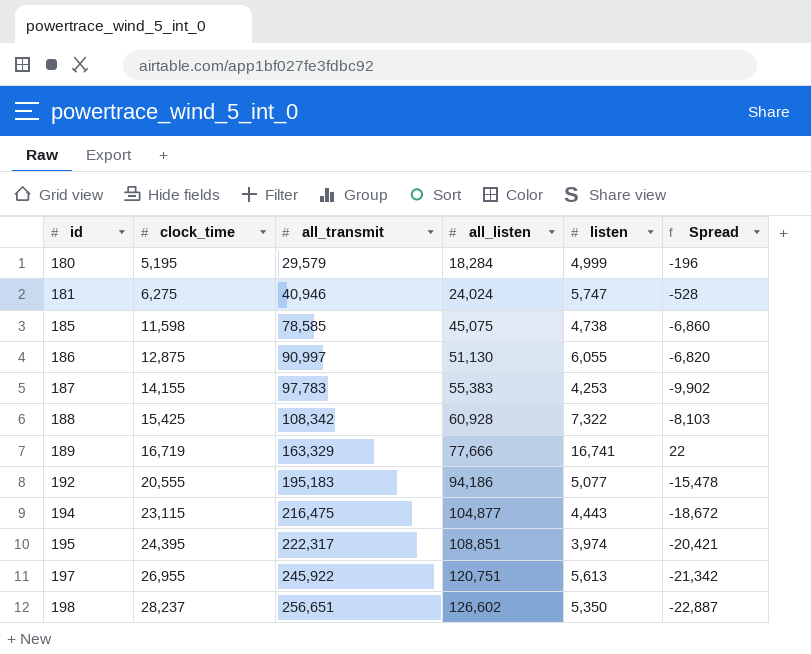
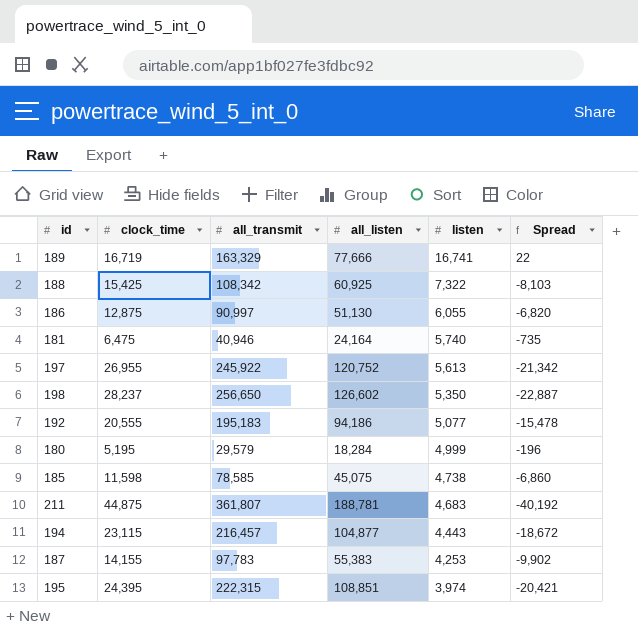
row order: id ascending -> listen descending
188 | all_listen: 60,928 -> 60,925
181 | clock_time: 6,275 -> 6,475
181 | all_listen: 24,024 -> 24,164
181 | listen: 5,747 -> 5,740
181 | Spread: -528 -> -735
197 | all_listen: 120,751 -> 120,752
198 | all_transmit: 256,651 -> 256,650
row 211: none -> 44,875 | 361,807 | 188,781 | 4,683 | -40,192
194 | all_transmit: 216,475 -> 216,457
195 | all_transmit: 222,317 -> 222,315

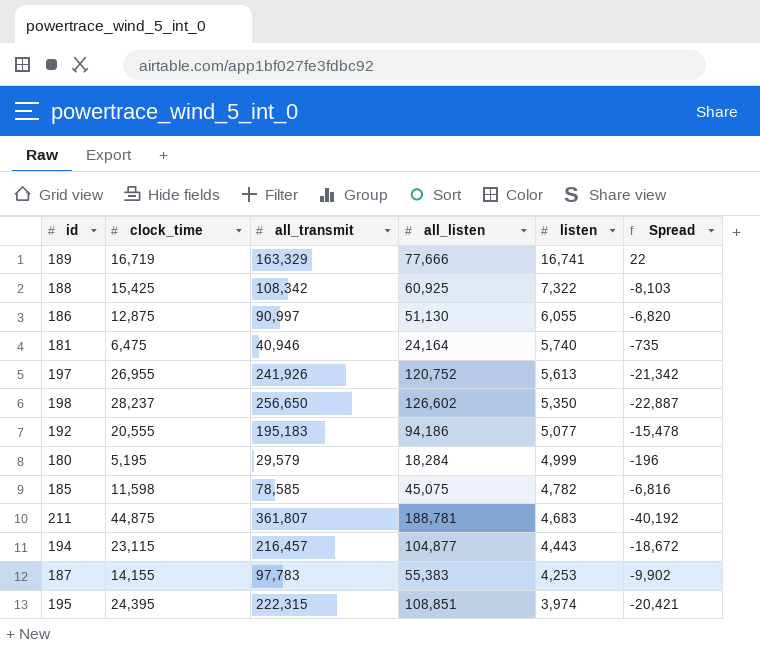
197 | all_transmit: 245,922 -> 241,926
185 | listen: 4,738 -> 4,782
185 | Spread: -6,860 -> -6,816

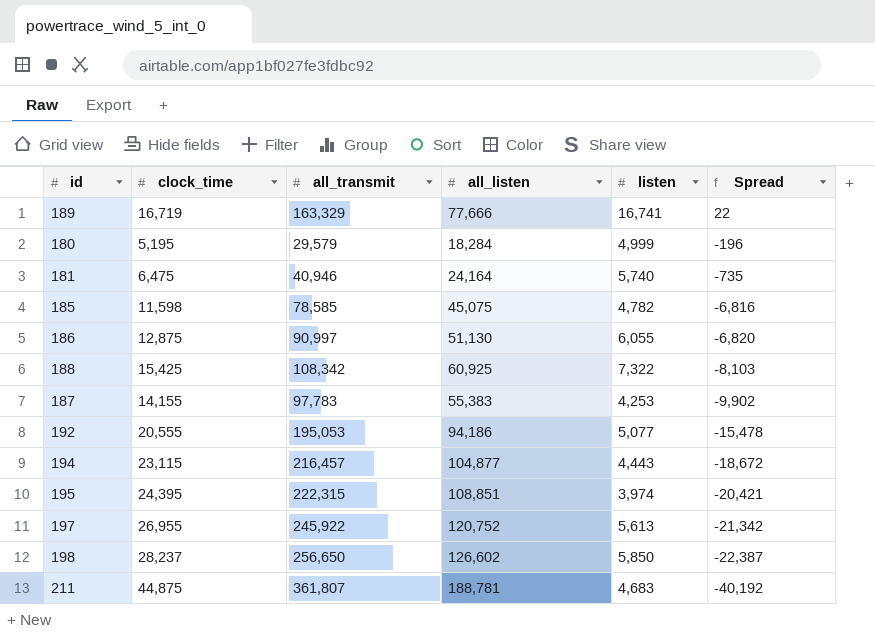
row order: listen descending -> Spread descending
192 | all_transmit: 195,183 -> 195,053
197 | all_transmit: 241,926 -> 245,922
198 | listen: 5,350 -> 5,850
198 | Spread: -22,887 -> -22,387

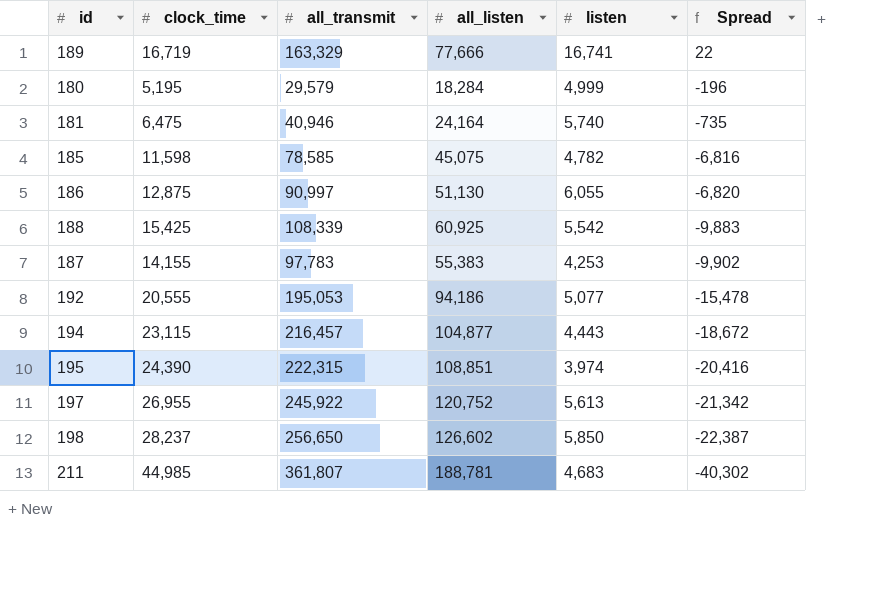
188 | all_transmit: 108,342 -> 108,339
188 | listen: 7,322 -> 5,542
188 | Spread: -8,103 -> -9,883
195 | clock_time: 24,395 -> 24,390
195 | Spread: -20,421 -> -20,416
211 | clock_time: 44,875 -> 44,985
211 | Spread: -40,192 -> -40,302

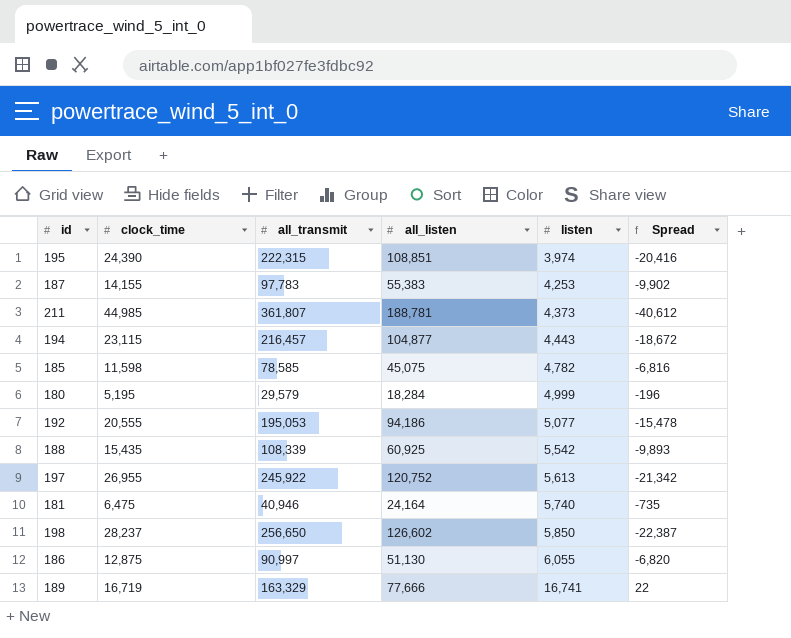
row order: Spread descending -> listen ascending
211 | listen: 4,683 -> 4,373
211 | Spread: -40,302 -> -40,612
188 | clock_time: 15,425 -> 15,435
188 | Spread: -9,883 -> -9,893

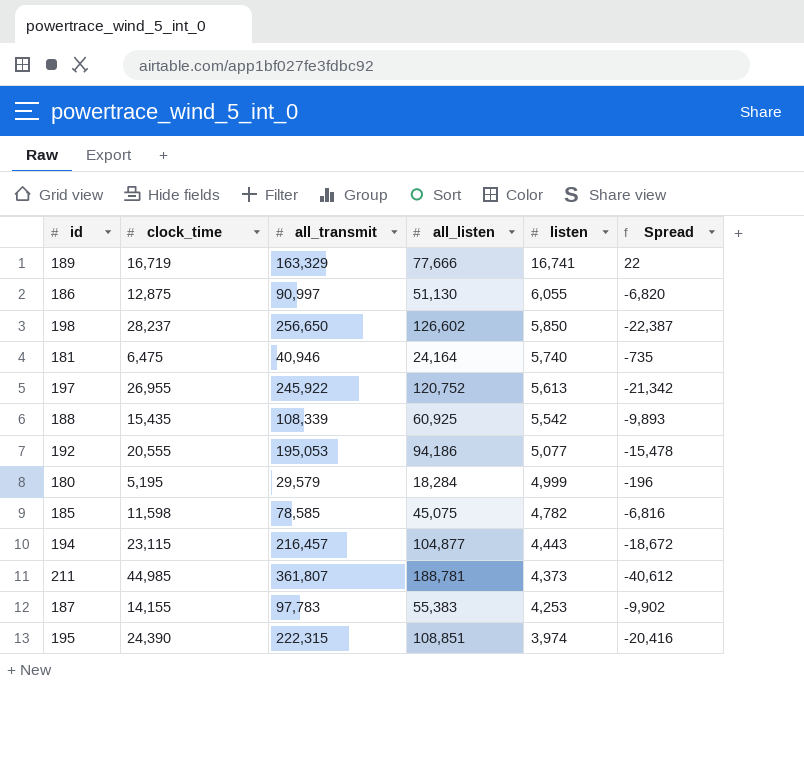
row order: listen ascending -> listen descending

